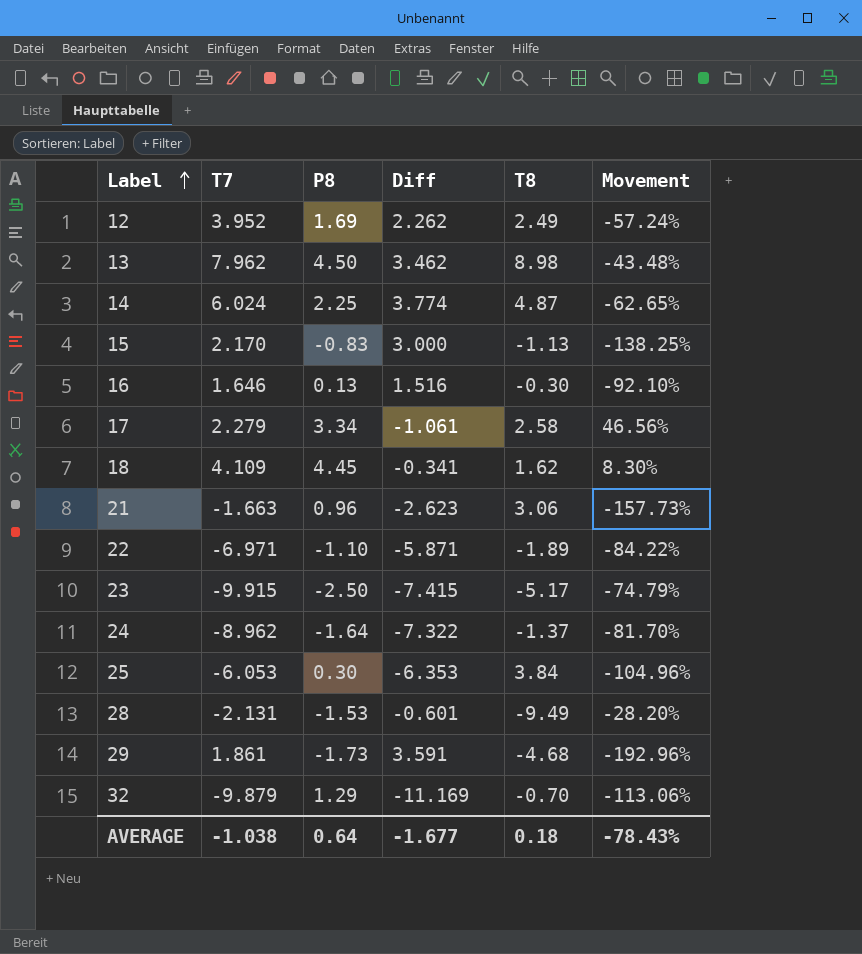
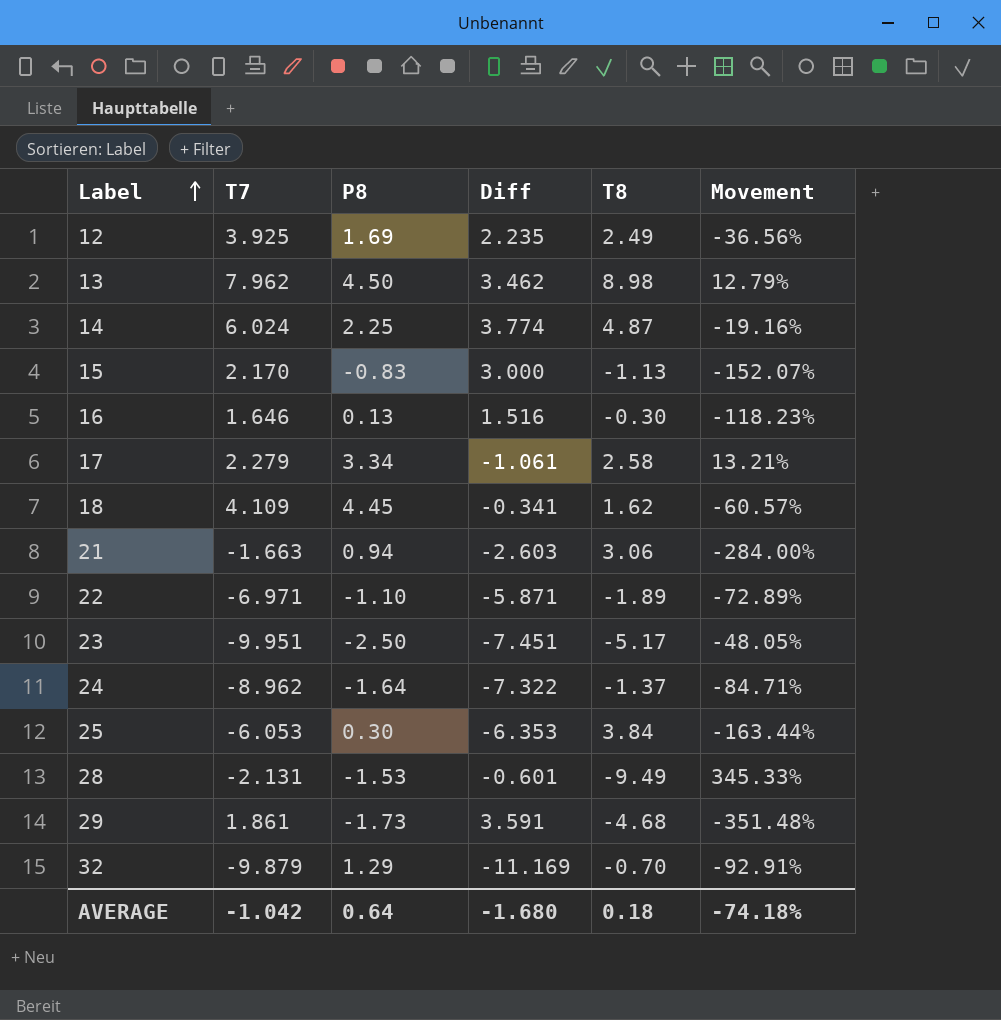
column Movement | formula: ([P8] - [T7]) / [T7] -> ([T8] - [T7]) / [T7]
12 | T7: 3.952 -> 3.925
12 | Diff: 2.262 -> 2.235
21 | P8: 0.96 -> 0.94
21 | Diff: -2.623 -> -2.603
23 | T7: -9.915 -> -9.951
23 | Diff: -7.415 -> -7.451
AVERAGE | T7: -1.038 -> -1.042
AVERAGE | Diff: -1.677 -> -1.680
AVERAGE | Movement: -78.43% -> -74.18%

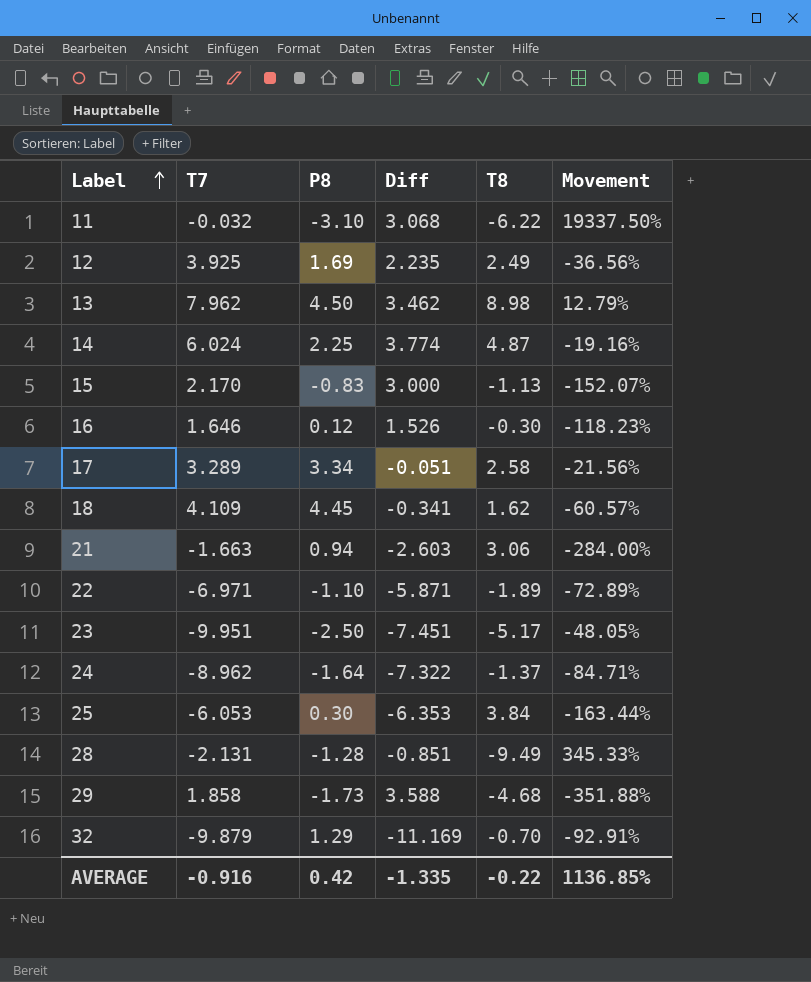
row 11: none -> -0.032 | -3.10 | 3.068 | -6.22 | 19337.50%
16 | P8: 0.13 -> 0.12
16 | Diff: 1.516 -> 1.526
17 | T7: 2.279 -> 3.289
17 | Diff: -1.061 -> -0.051
17 | Movement: 13.21% -> -21.56%
28 | P8: -1.53 -> -1.28
28 | Diff: -0.601 -> -0.851
29 | T7: 1.861 -> 1.858
29 | Diff: 3.591 -> 3.588
29 | Movement: -351.48% -> -351.88%
AVERAGE | T7: -1.042 -> -0.916
AVERAGE | P8: 0.64 -> 0.42
AVERAGE | Diff: -1.680 -> -1.335
AVERAGE | T8: 0.18 -> -0.22
AVERAGE | Movement: -74.18% -> 1136.85%

